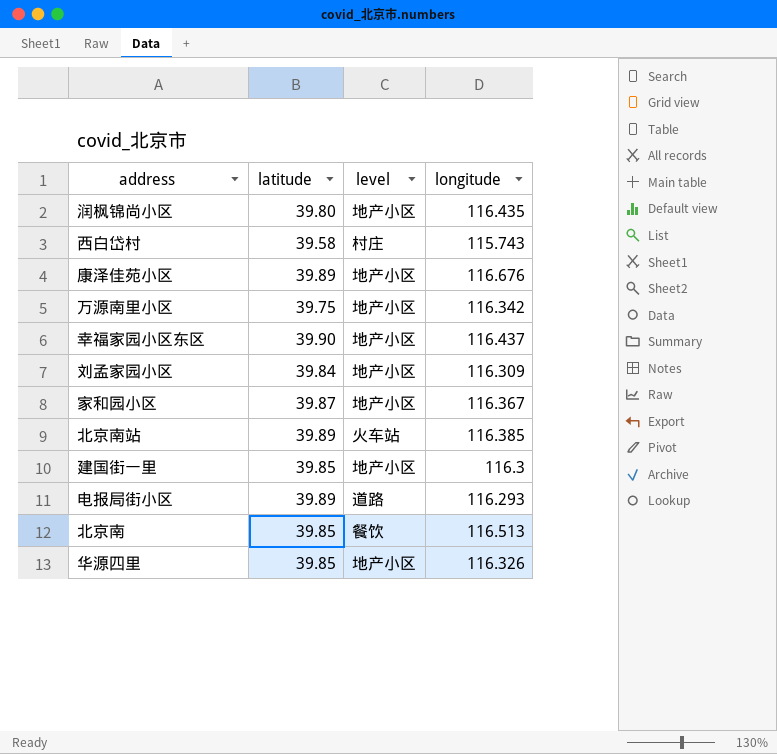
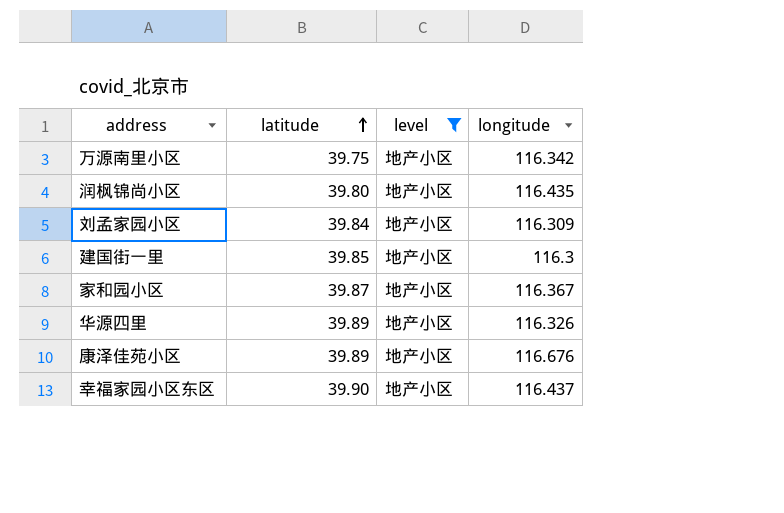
filter: none -> level = 地产小区
row order: none -> latitude ascending
华源四里 | latitude: 39.85 -> 39.89

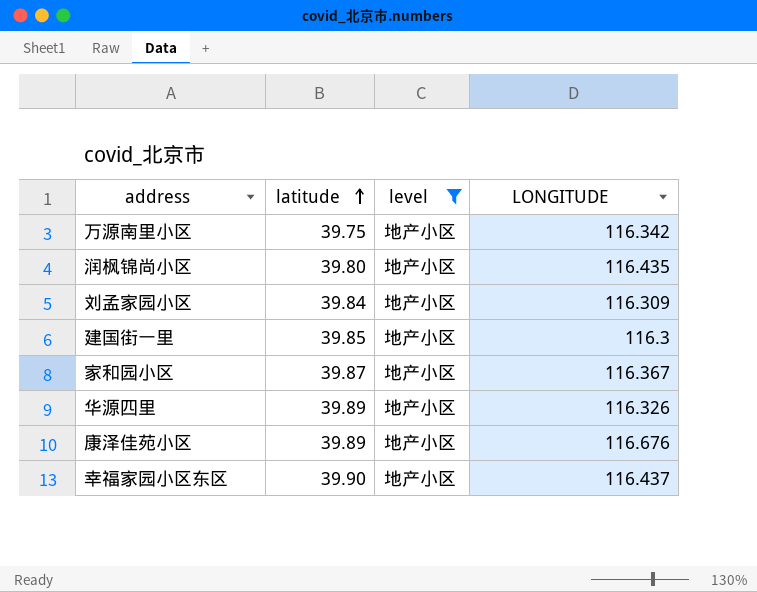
column name: longitude -> LONGITUDE

